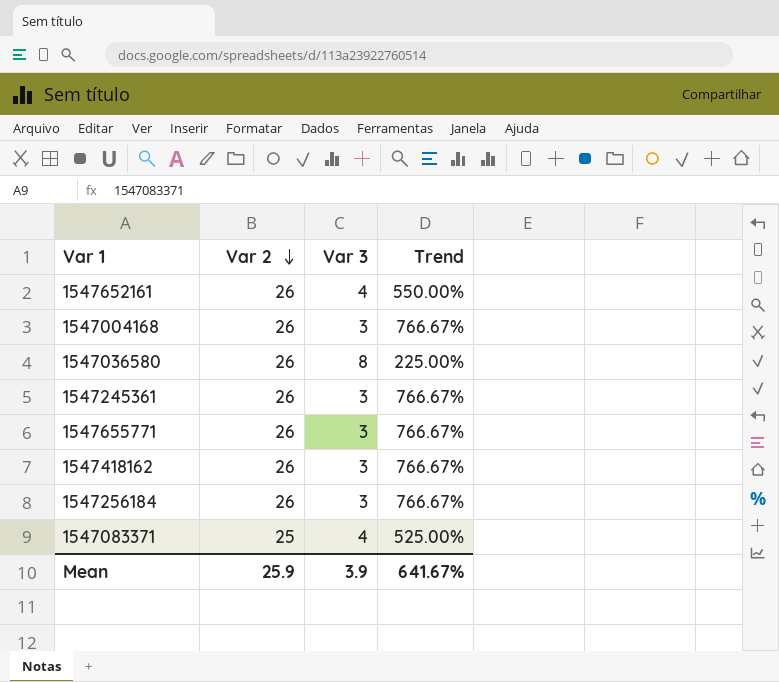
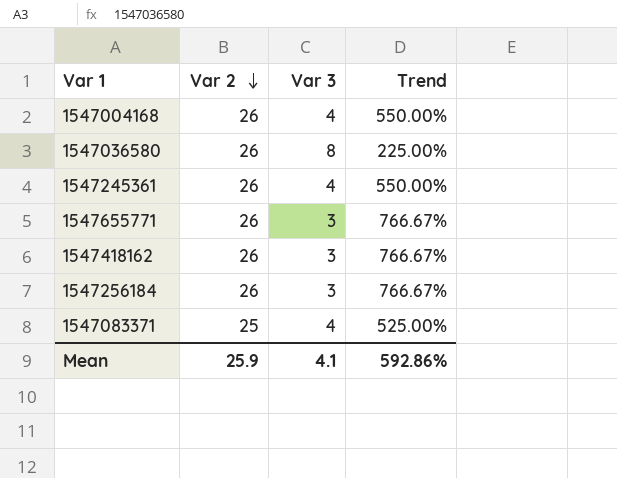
row 1547652161: 26 | 4 | 550.00% -> none
1547004168 | Var 3: 3 -> 4
1547004168 | Trend: 766.67% -> 550.00%
1547245361 | Var 3: 3 -> 4
1547245361 | Trend: 766.67% -> 550.00%
Mean | Var 3: 3.9 -> 4.1
Mean | Trend: 641.67% -> 592.86%

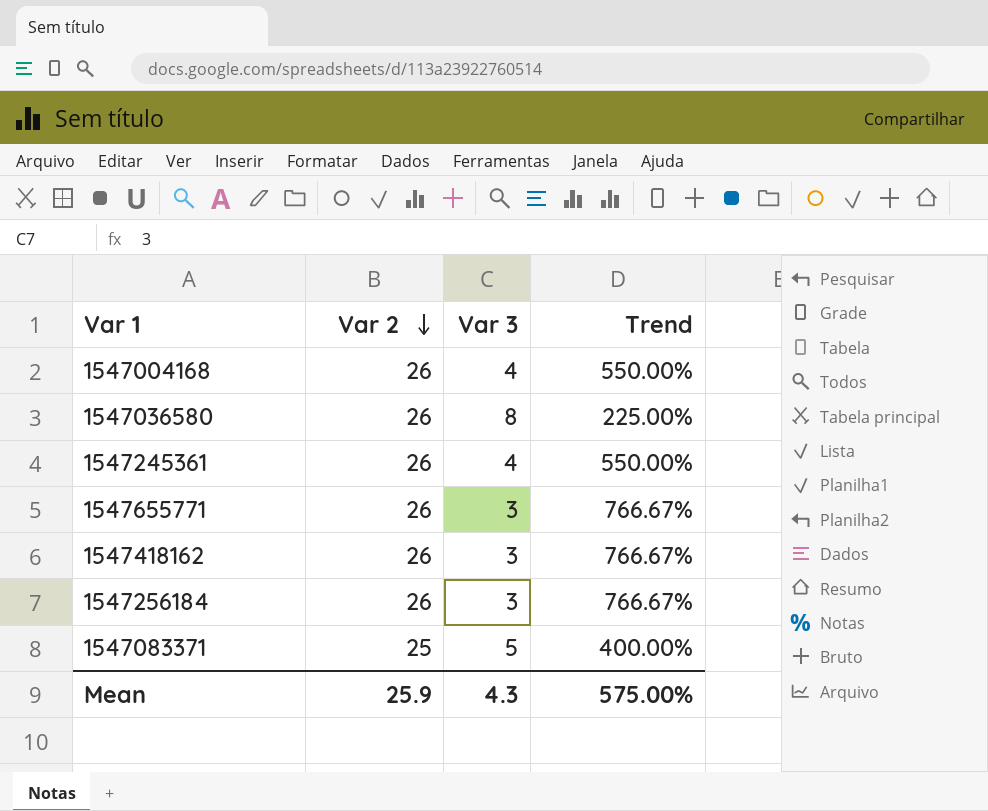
1547083371 | Var 3: 4 -> 5
1547083371 | Trend: 525.00% -> 400.00%
Mean | Var 3: 4.1 -> 4.3
Mean | Trend: 592.86% -> 575.00%

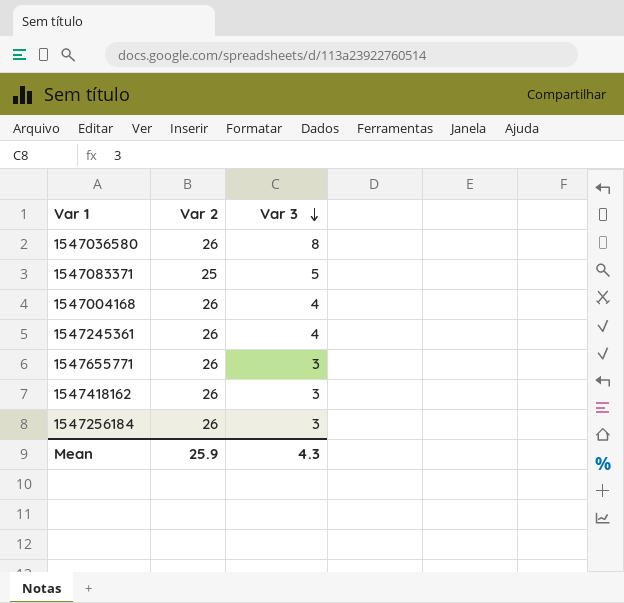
row order: Var 2 descending -> Var 3 descending
column Trend | formula: ([Var 2] - [Var 3]) / [Var 3] -> none

